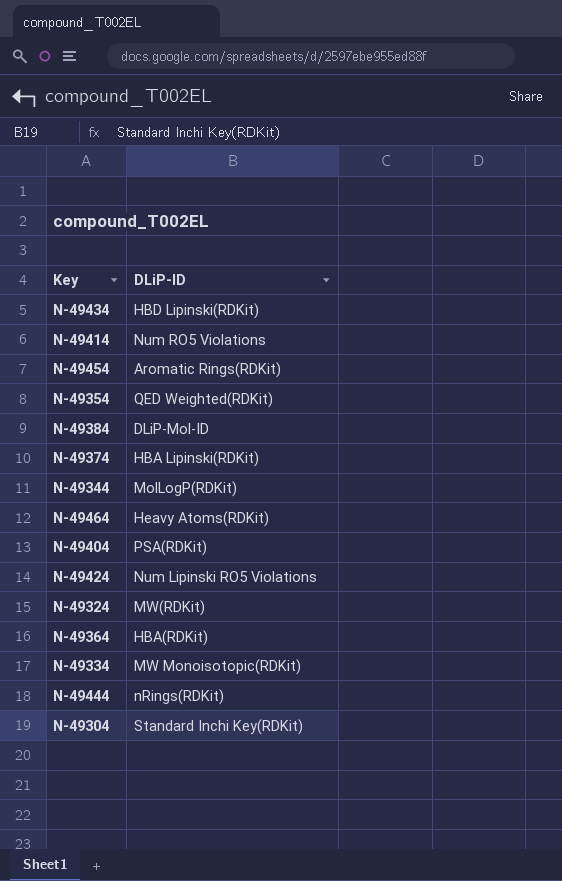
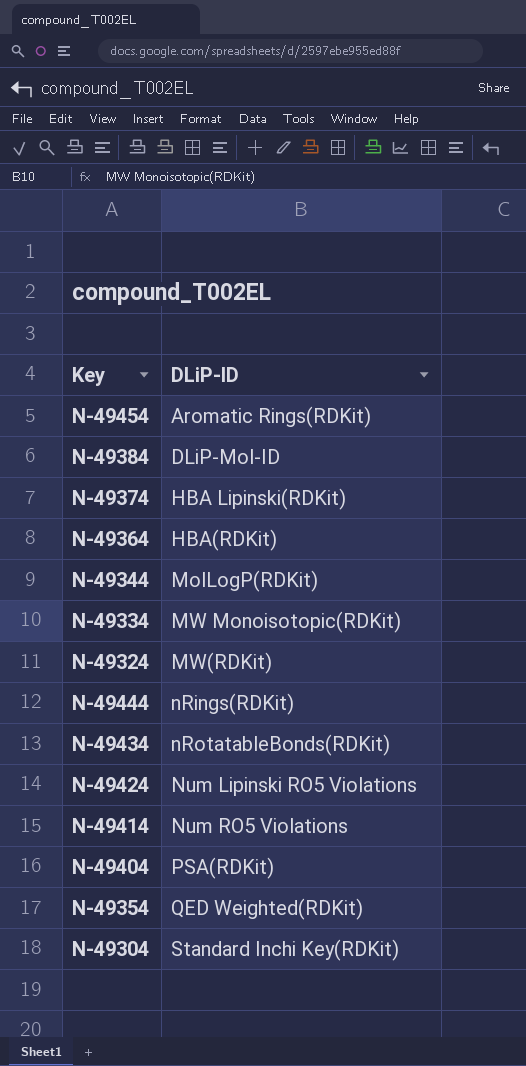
row order: none -> DLiP-ID ascending
row N-49464: Heavy Atoms(RDKit) -> none
N-49434 | DLiP-ID: HBD Lipinski(RDKit) -> nRotatableBonds(RDKit)

